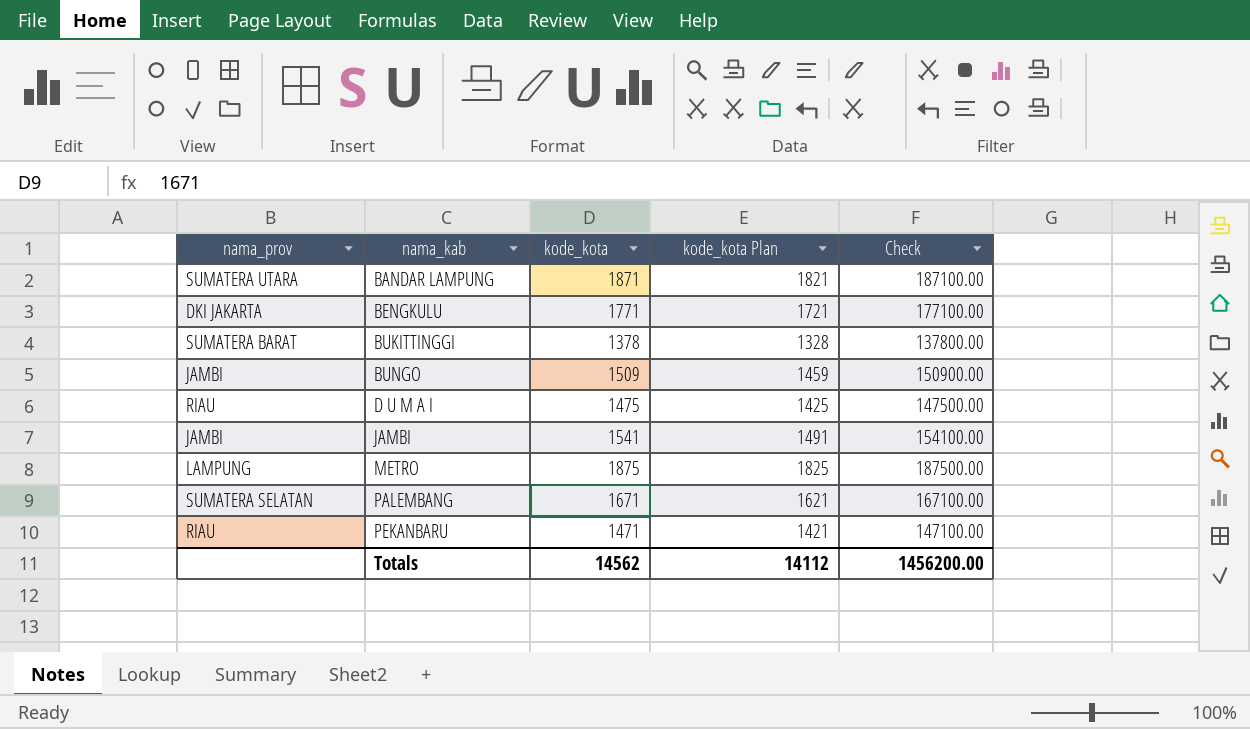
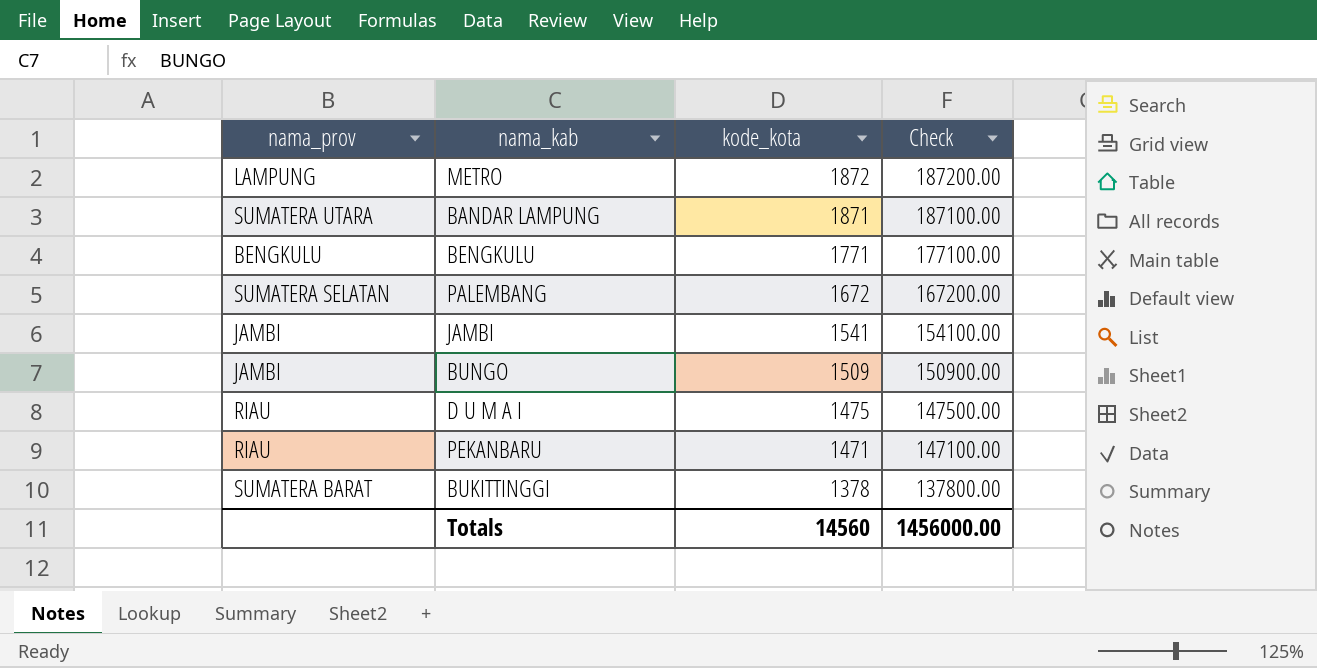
row order: nama_kab ascending -> kode_kota descending
column kode_kota Plan | formula: [kode_kota] - 50 -> none
METRO | kode_kota: 1875 -> 1872
METRO | Check: 187500.00 -> 187200.00
BENGKULU | nama_prov: DKI JAKARTA -> BENGKULU
PALEMBANG | kode_kota: 1671 -> 1672
PALEMBANG | Check: 167100.00 -> 167200.00
Totals | kode_kota: 14562 -> 14560
Totals | Check: 1456200.00 -> 1456000.00

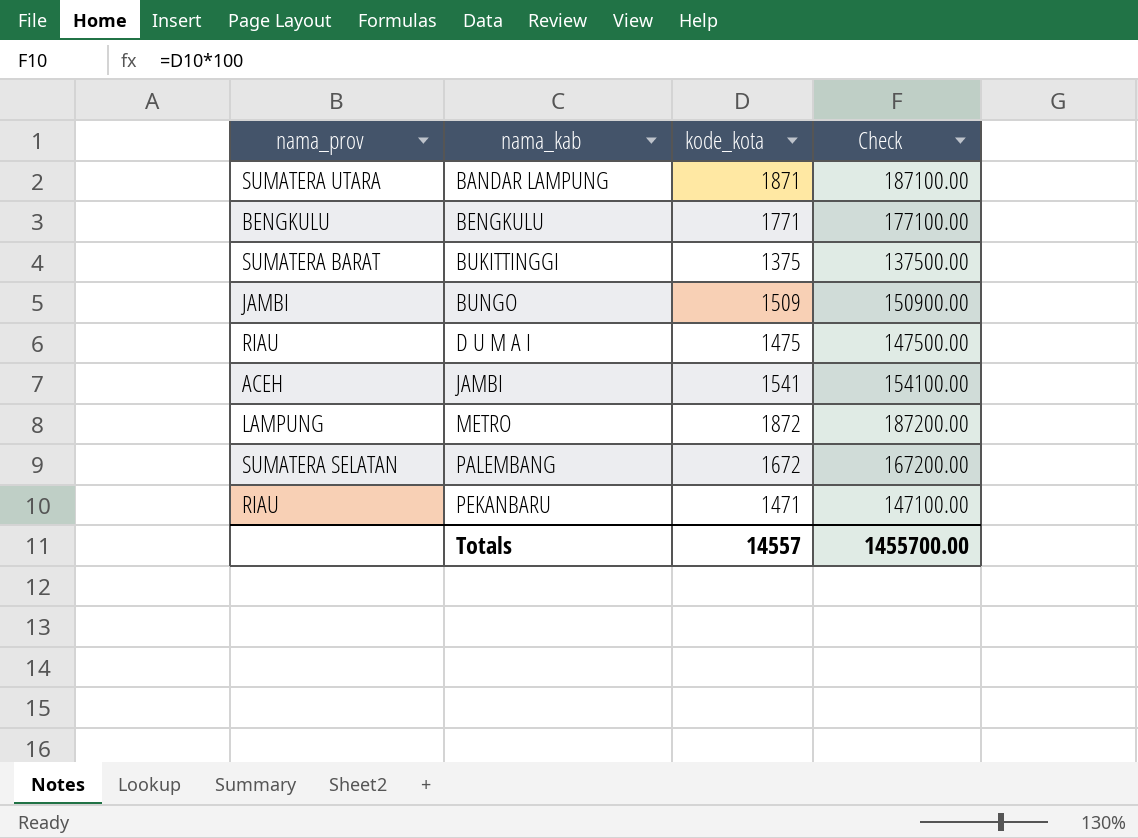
row order: kode_kota descending -> nama_kab ascending
BUKITTINGGI | kode_kota: 1378 -> 1375
BUKITTINGGI | Check: 137800.00 -> 137500.00
JAMBI | nama_prov: JAMBI -> ACEH
Totals | kode_kota: 14560 -> 14557
Totals | Check: 1456000.00 -> 1455700.00

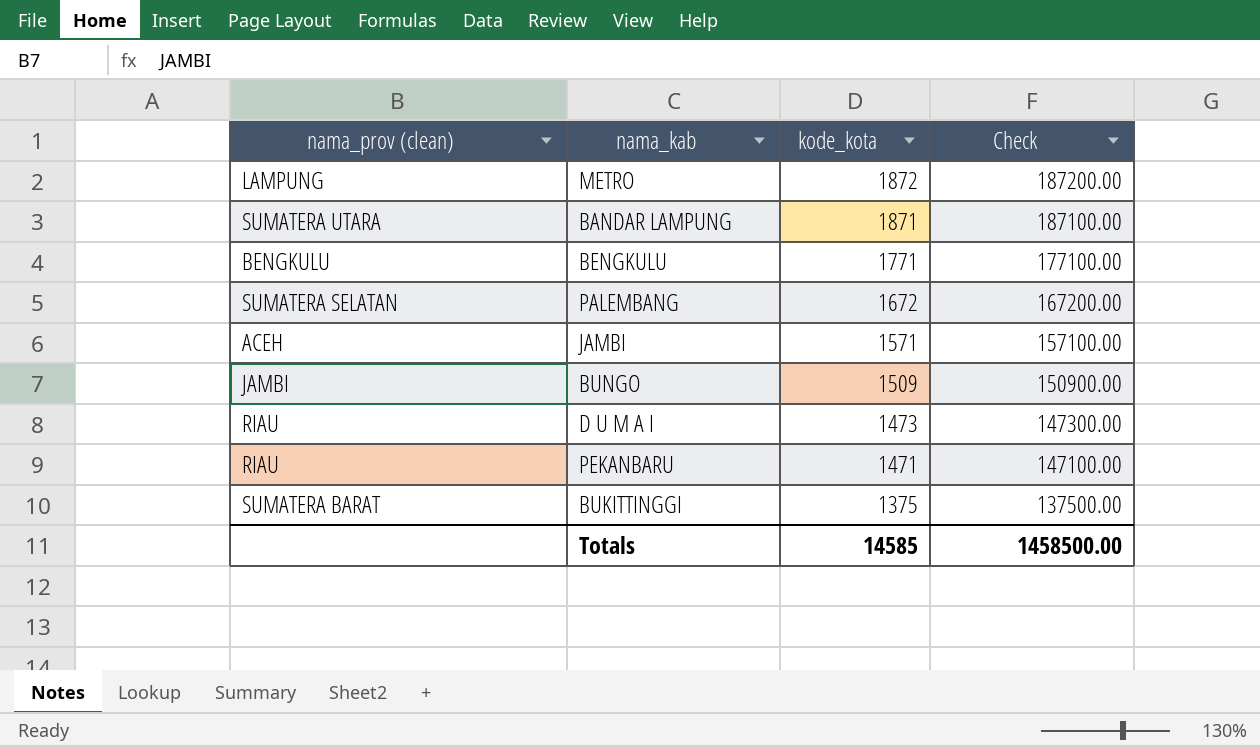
row order: nama_kab ascending -> kode_kota descending
column name: nama_prov -> nama_prov (clean)
JAMBI | kode_kota: 1541 -> 1571
JAMBI | Check: 154100.00 -> 157100.00
D U M A I | kode_kota: 1475 -> 1473
D U M A I | Check: 147500.00 -> 147300.00
Totals | kode_kota: 14557 -> 14585
Totals | Check: 1455700.00 -> 1458500.00

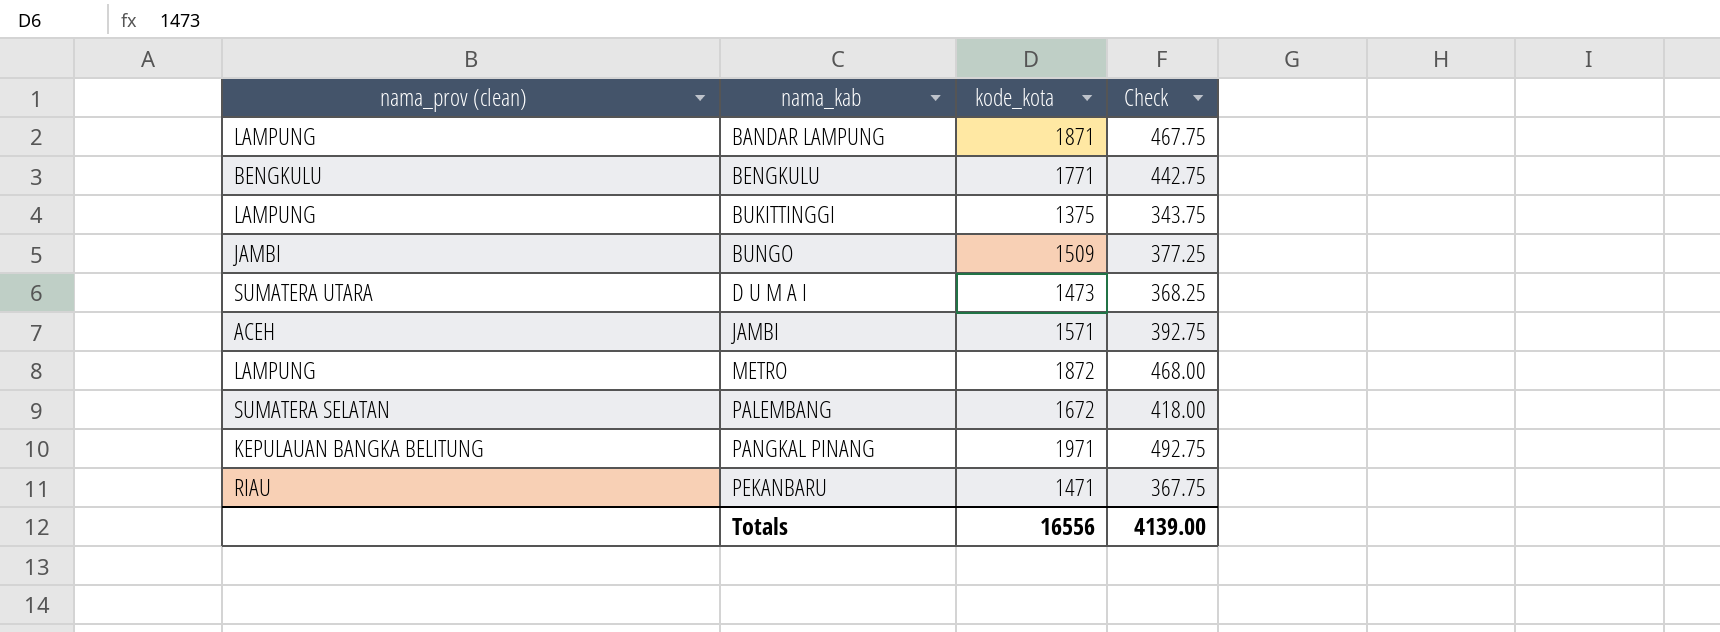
row order: kode_kota descending -> nama_kab ascending
column Check | formula: [kode_kota] * 100 -> [kode_kota] * 0.25
BANDAR LAMPUNG | nama_prov (clean): SUMATERA UTARA -> LAMPUNG
BUKITTINGGI | nama_prov (clean): SUMATERA BARAT -> LAMPUNG
D U M A I | nama_prov (clean): RIAU -> SUMATERA UTARA
row PANGKAL PINANG: none -> KEPULAUAN BANGKA BELITUNG | 1971 | 492.75
Totals | kode_kota: 14585 -> 16556
Totals | Check: 1458500.00 -> 4139.00

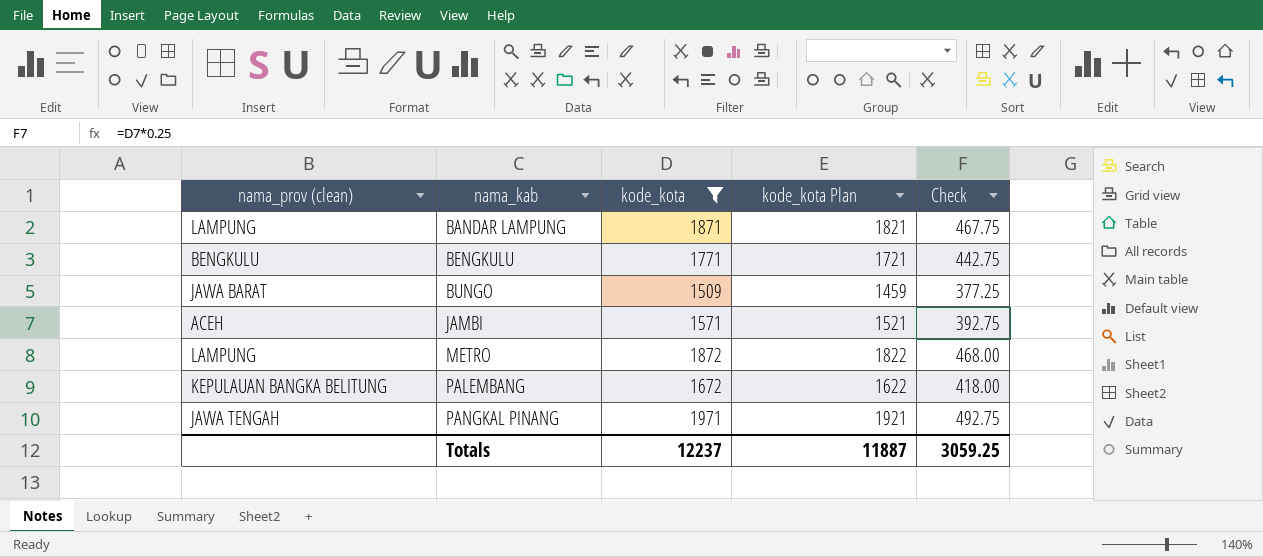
filter: none -> kode_kota >= 1509
column kode_kota Plan | formula: none -> [kode_kota] - 50
BUNGO | nama_prov (clean): JAMBI -> JAWA BARAT
PALEMBANG | nama_prov (clean): SUMATERA SELATAN -> KEPULAUAN BANGKA BELITUNG
PANGKAL PINANG | nama_prov (clean): KEPULAUAN BANGKA BELITUNG -> JAWA TENGAH
Totals | kode_kota: 16556 -> 12237
Totals | Check: 4139.00 -> 3059.25

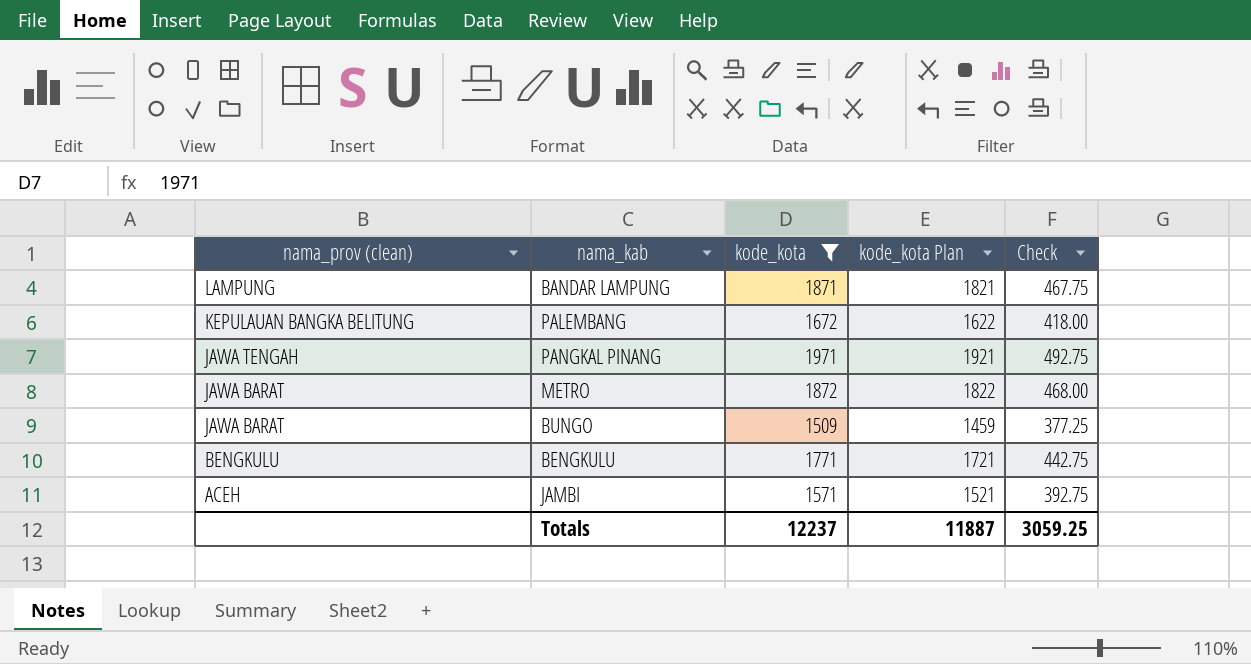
row order: nama_kab ascending -> nama_prov (clean) descending
METRO | nama_prov (clean): LAMPUNG -> JAWA BARAT

